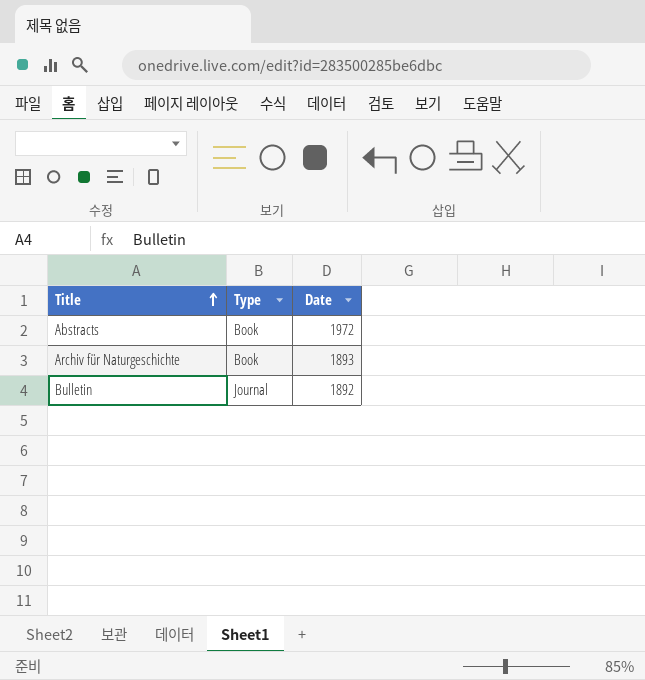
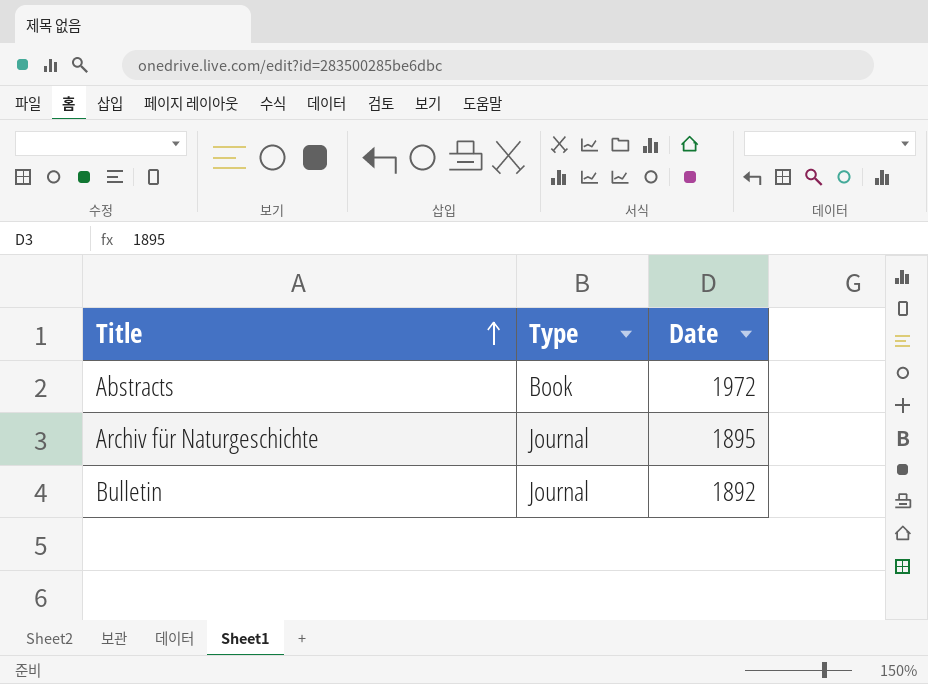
Archiv für Naturgeschichte | Type: Book -> Journal
Archiv für Naturgeschichte | Date: 1893 -> 1895

